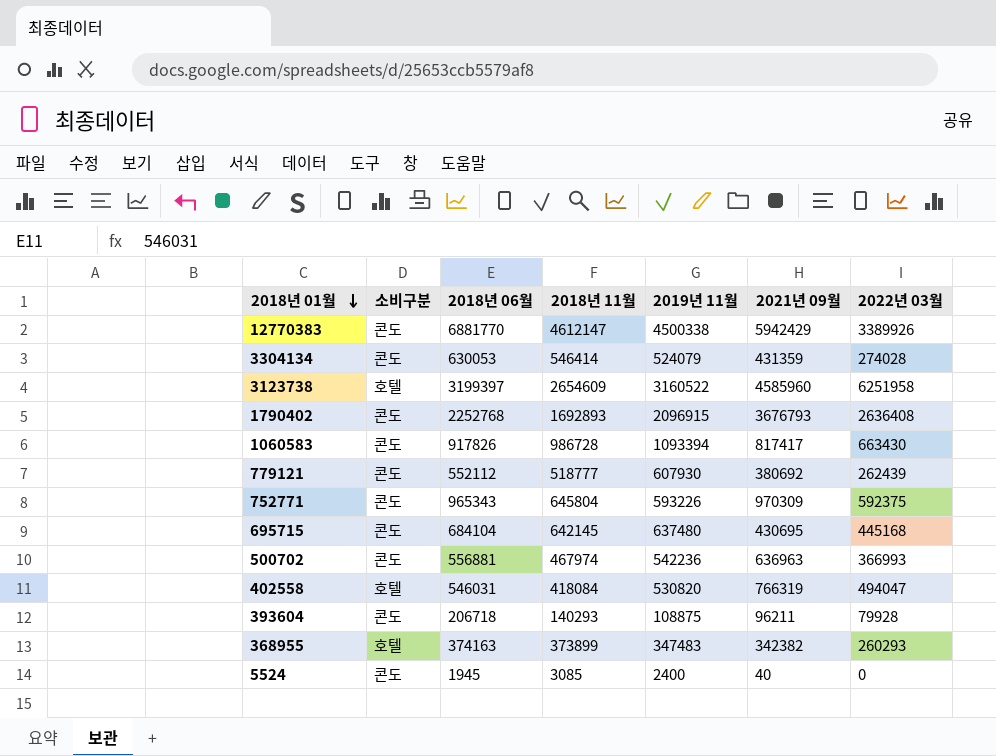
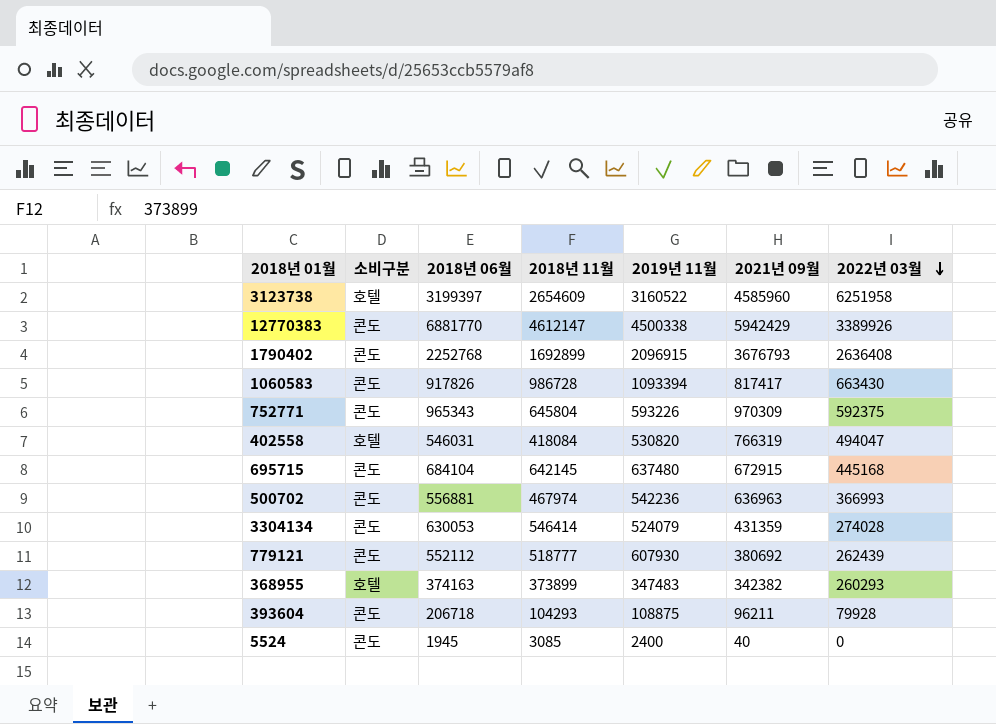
row order: 2018년 01월 descending -> 2022년 03월 descending
1790402 | 2018년 11월: 1692893 -> 1692899
695715 | 2021년 09월: 430695 -> 672915
393604 | 2018년 11월: 140293 -> 104293

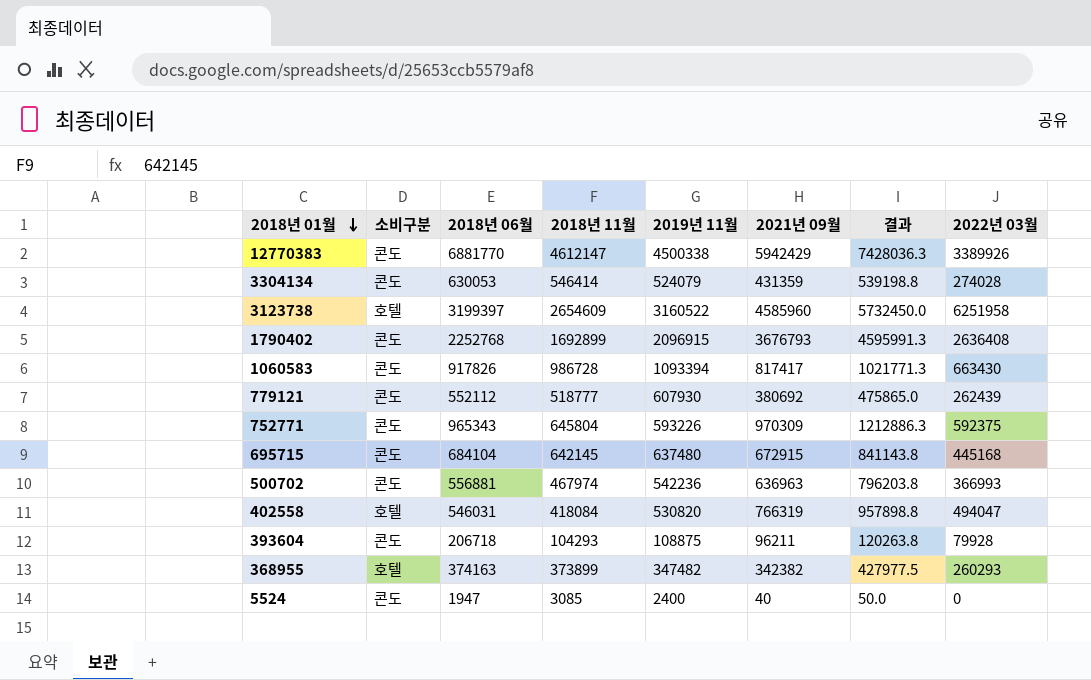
row order: 2022년 03월 descending -> 2018년 01월 descending
column 결과 | formula: none -> [2021년 09월] * 1.25
368955 | 2019년 11월: 347483 -> 347482
5524 | 2018년 06월: 1945 -> 1947

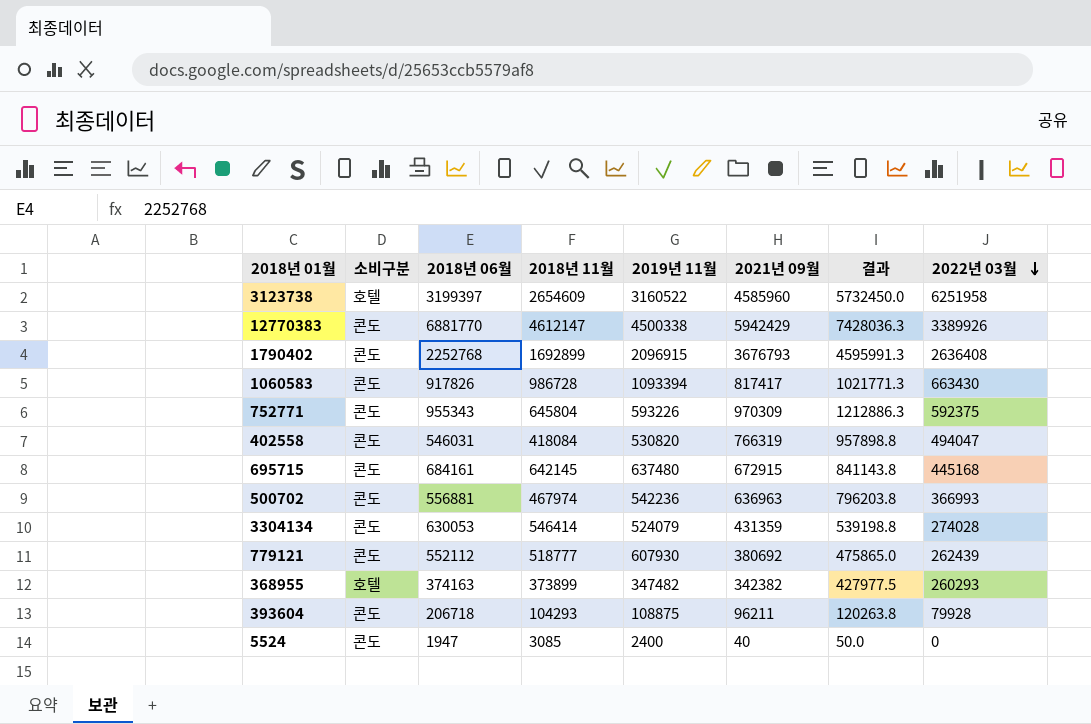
row order: 2018년 01월 descending -> 2022년 03월 descending
752771 | 2018년 06월: 965343 -> 955343
402558 | 소비구분: 호텔 -> 콘도
695715 | 2018년 06월: 684104 -> 684161

